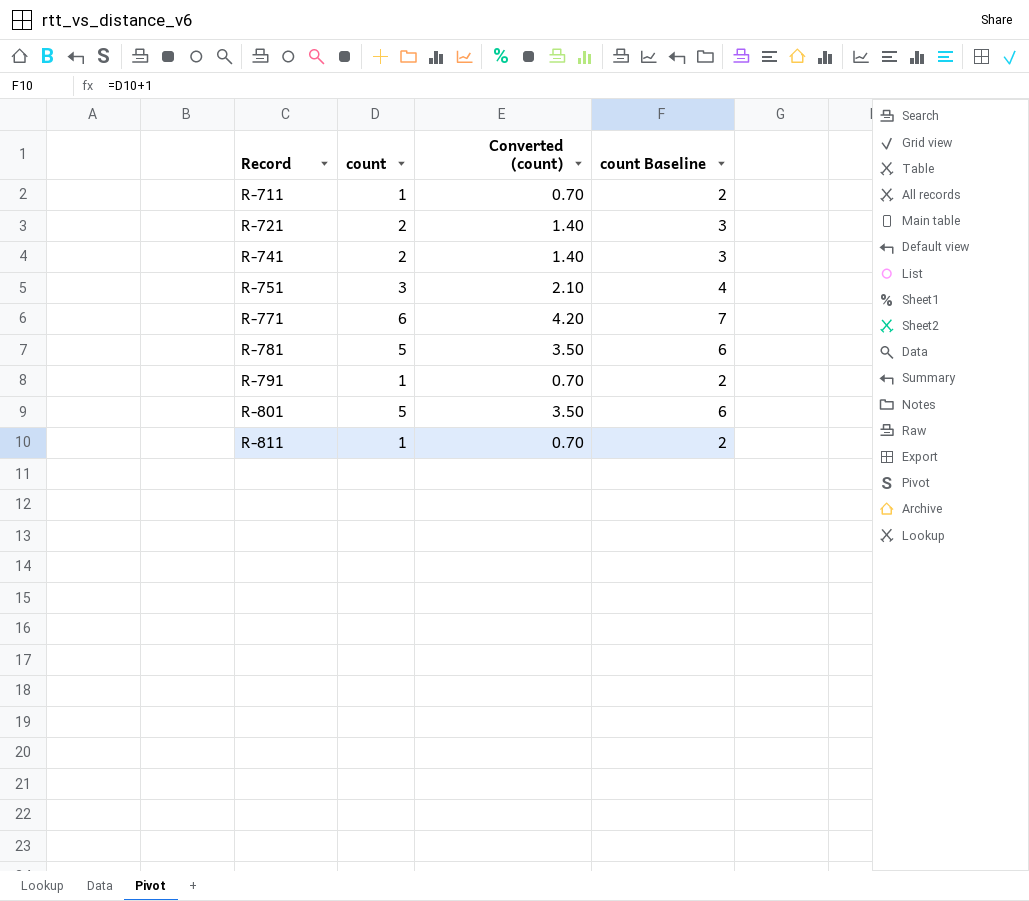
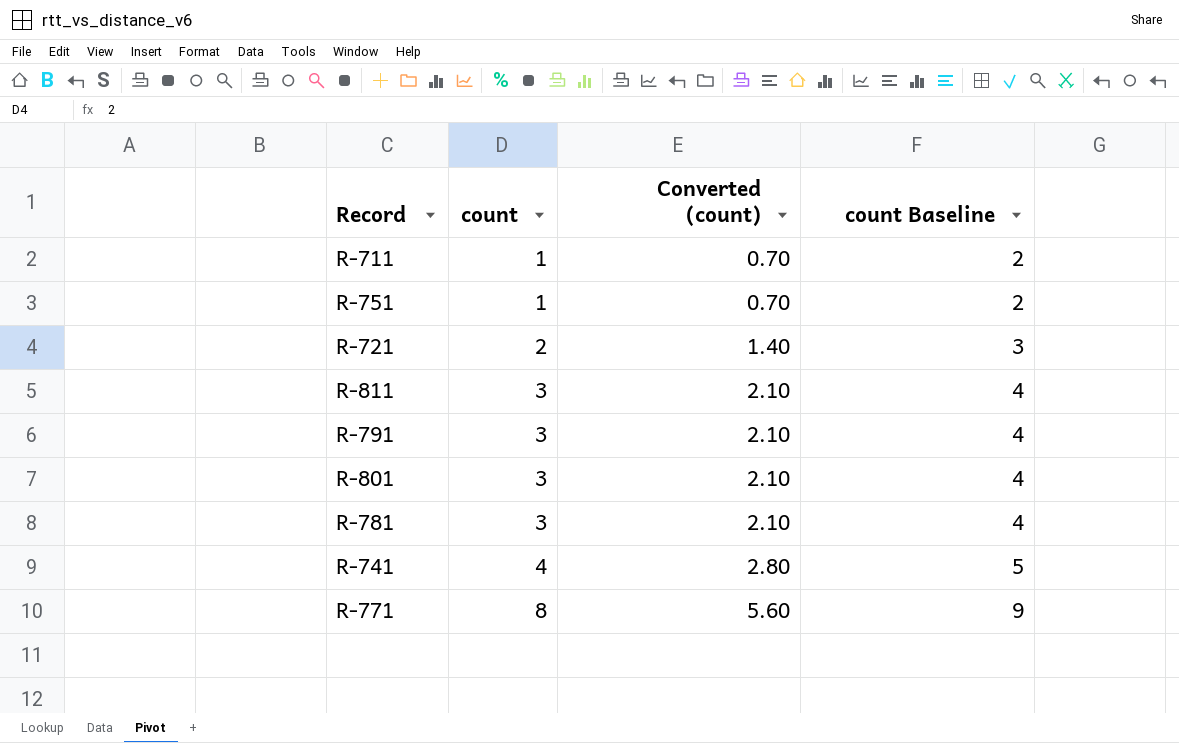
row order: Record ascending -> count ascending
R-751 | count: 3 -> 1
R-751 | Converted (count): 2.10 -> 0.70
R-751 | count Baseline: 4 -> 2
R-811 | count: 1 -> 3
R-811 | Converted (count): 0.70 -> 2.10
R-811 | count Baseline: 2 -> 4
R-791 | count: 1 -> 3
R-791 | Converted (count): 0.70 -> 2.10
R-791 | count Baseline: 2 -> 4
R-801 | count: 5 -> 3
R-801 | Converted (count): 3.50 -> 2.10
R-801 | count Baseline: 6 -> 4
R-781 | count: 5 -> 3
R-781 | Converted (count): 3.50 -> 2.10
R-781 | count Baseline: 6 -> 4
R-741 | count: 2 -> 4
R-741 | Converted (count): 1.40 -> 2.80
R-741 | count Baseline: 3 -> 5
R-771 | count: 6 -> 8
R-771 | Converted (count): 4.20 -> 5.60
R-771 | count Baseline: 7 -> 9

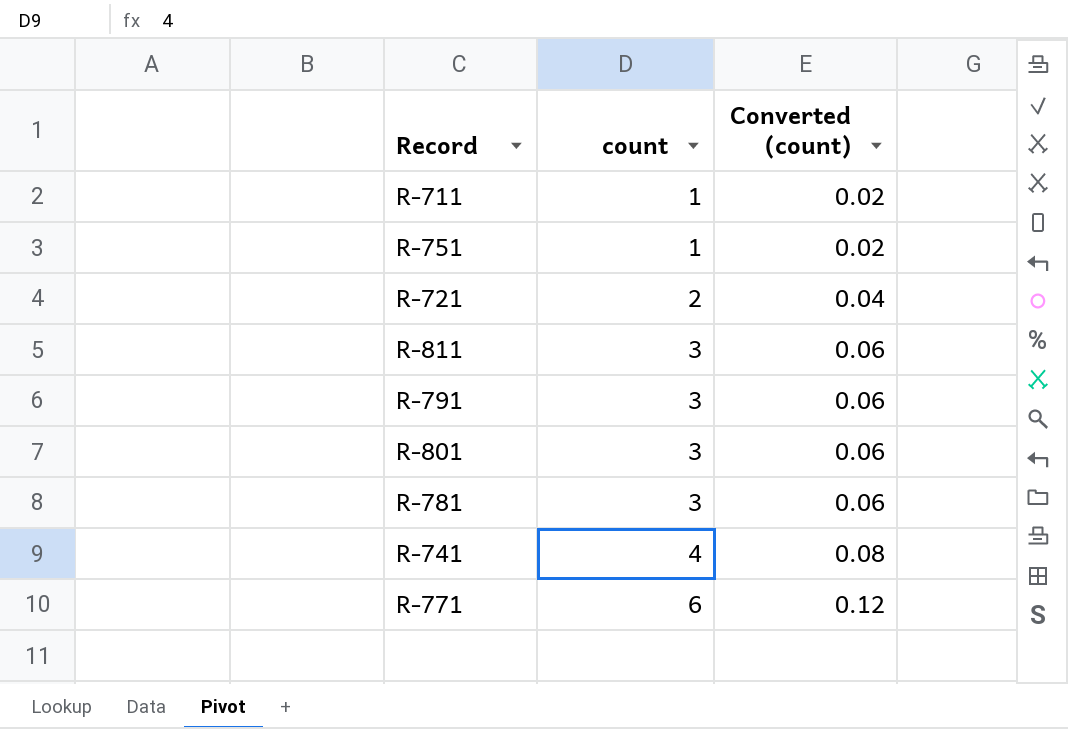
column count Baseline | formula: [count] + 1 -> none
column Converted (count) | formula: [count] * 0.7 -> [count] * 0.02
R-771 | count: 8 -> 6

